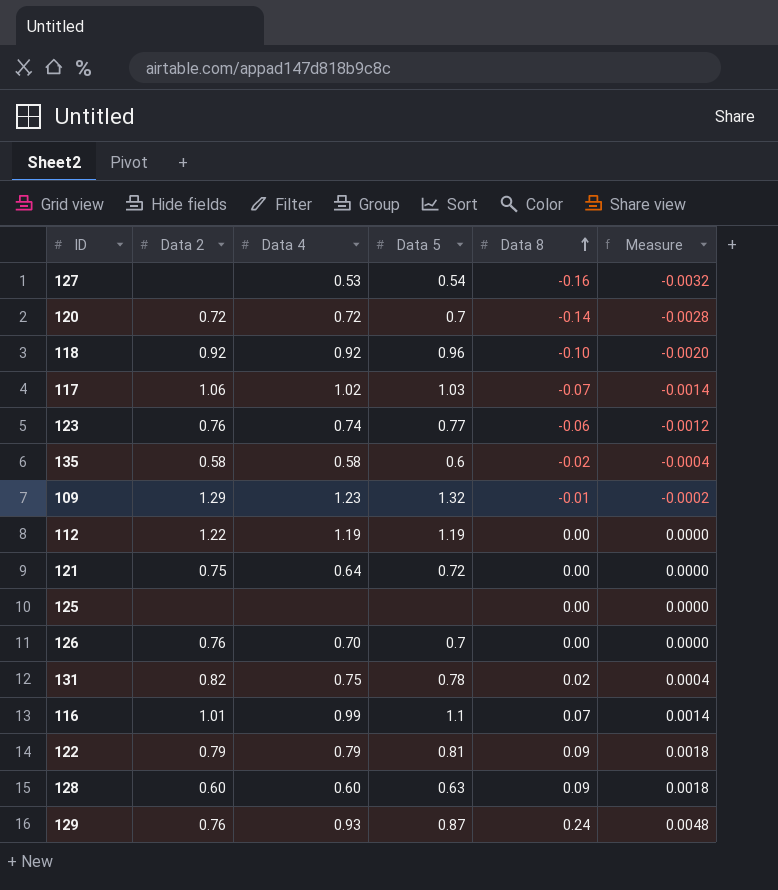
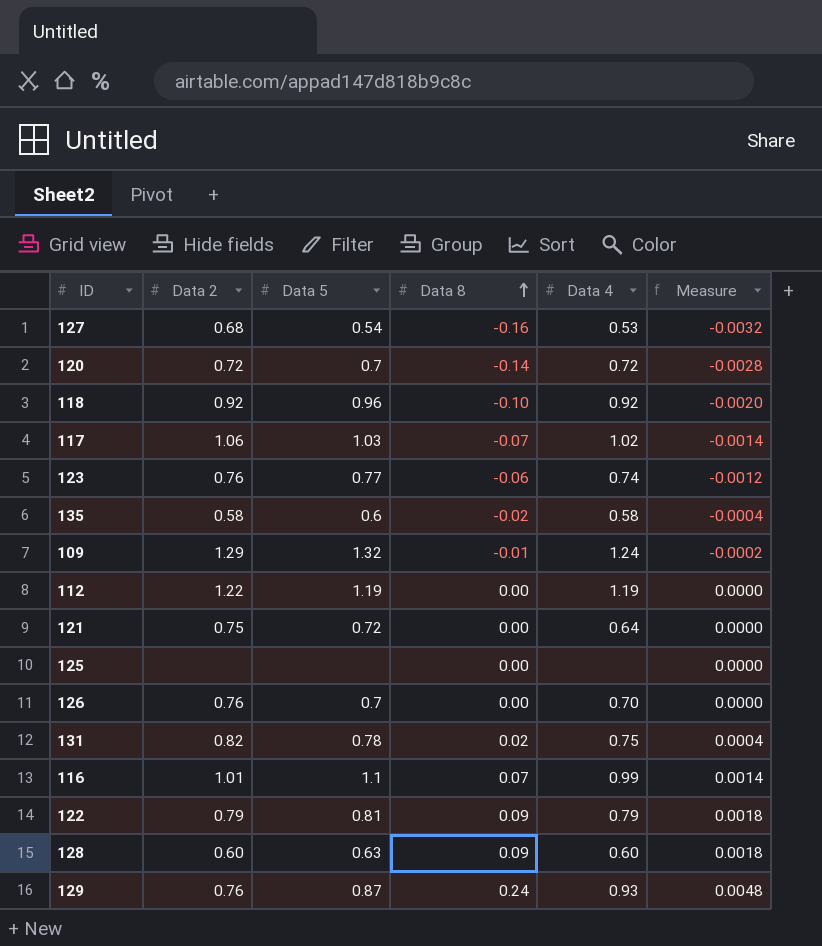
column Data 4 | position: 3 -> 5
127 | Data 2: none -> 0.68
109 | Data 4: 1.23 -> 1.24

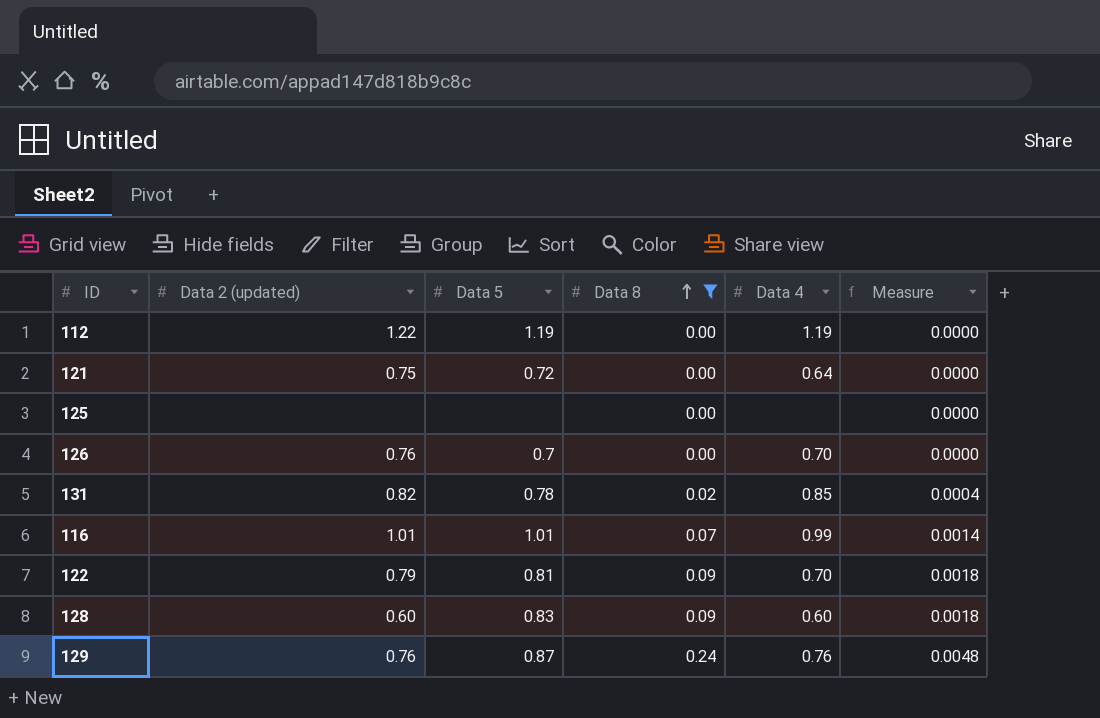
filter: none -> Data 8 >= 0.00
column name: Data 2 -> Data 2 (updated)
131 | Data 4: 0.75 -> 0.85
116 | Data 5: 1.1 -> 1.01
122 | Data 4: 0.79 -> 0.70
128 | Data 5: 0.63 -> 0.83
129 | Data 4: 0.93 -> 0.76

